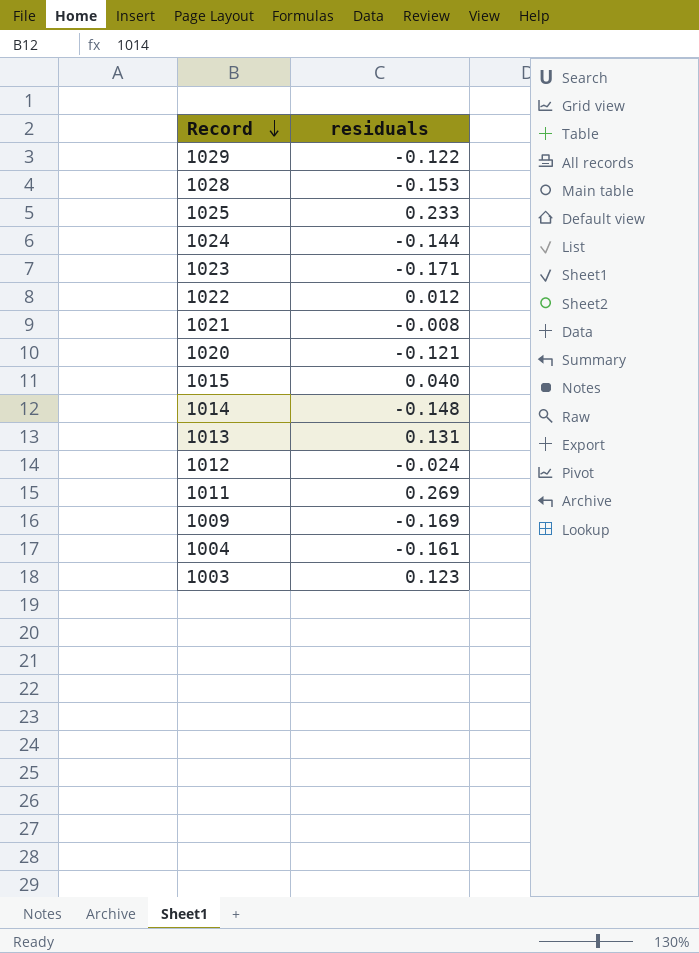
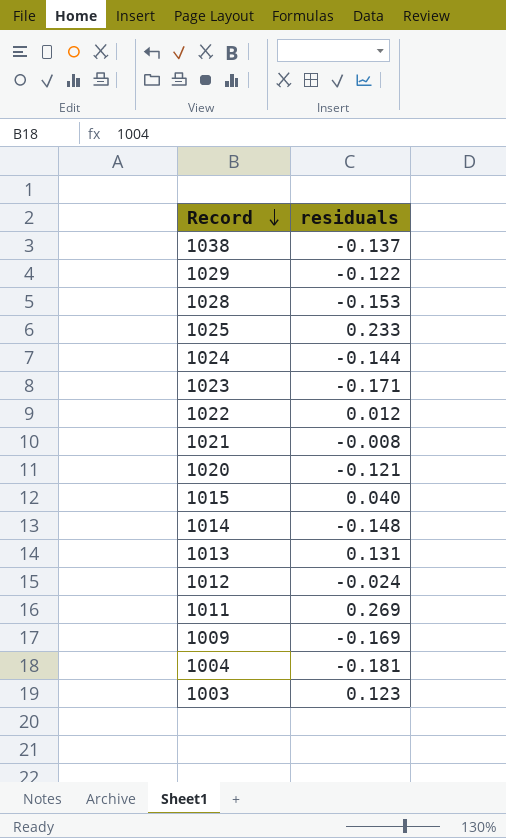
row 1038: none -> -0.137
1004 | residuals: -0.161 -> -0.181

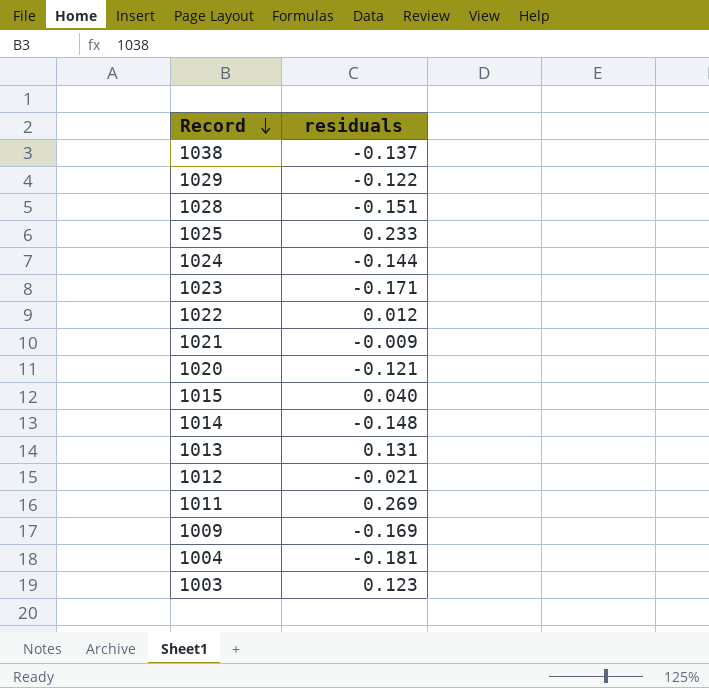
1028 | residuals: -0.153 -> -0.151
1021 | residuals: -0.008 -> -0.009
1012 | residuals: -0.024 -> -0.021

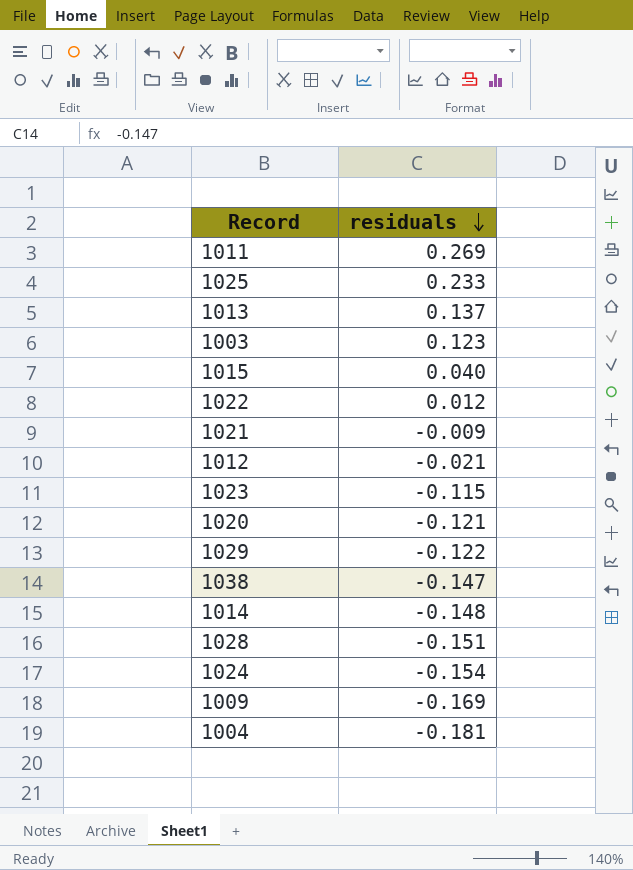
row order: Record descending -> residuals descending
1013 | residuals: 0.131 -> 0.137
1023 | residuals: -0.171 -> -0.115
1038 | residuals: -0.137 -> -0.147
1024 | residuals: -0.144 -> -0.154

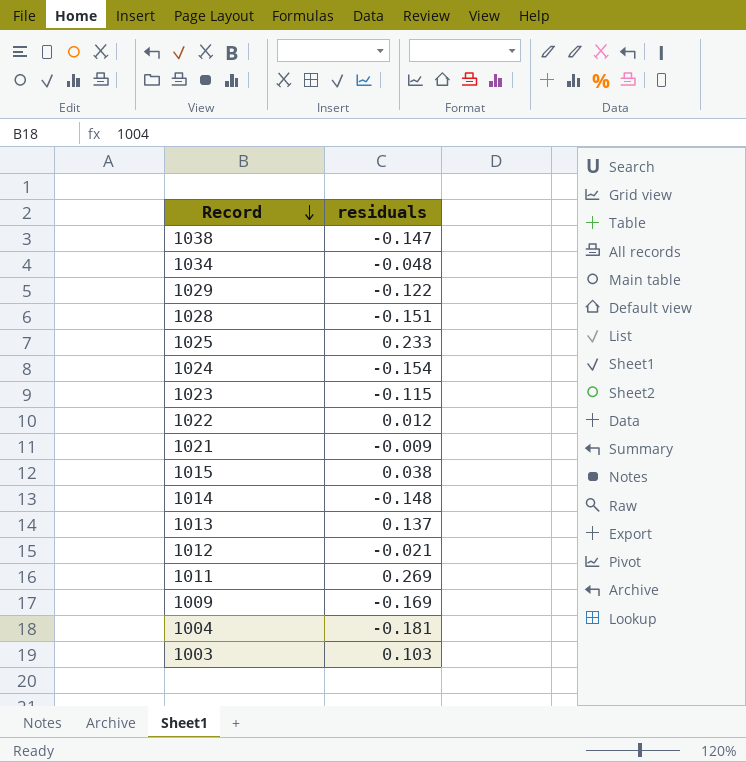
row order: residuals descending -> Record descending
row 1020: -0.121 -> none
row 1034: none -> -0.048
1015 | residuals: 0.040 -> 0.038
1003 | residuals: 0.123 -> 0.103

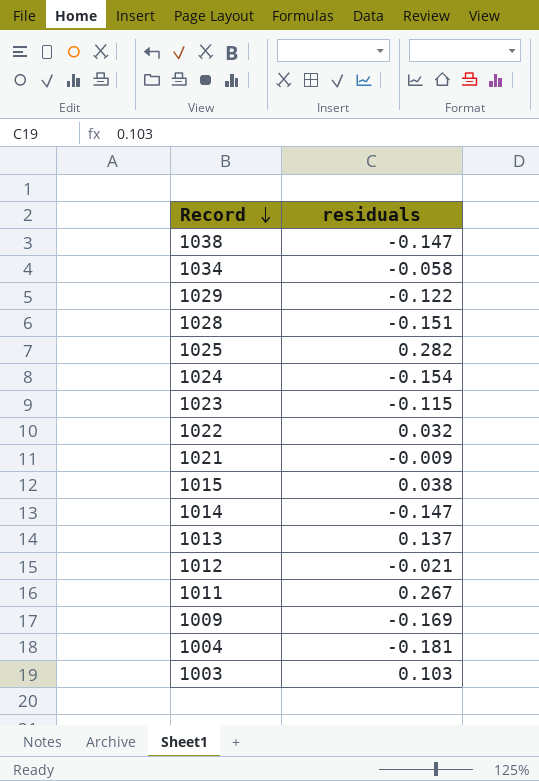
1034 | residuals: -0.048 -> -0.058
1025 | residuals: 0.233 -> 0.282
1022 | residuals: 0.012 -> 0.032
1014 | residuals: -0.148 -> -0.147
1011 | residuals: 0.269 -> 0.267

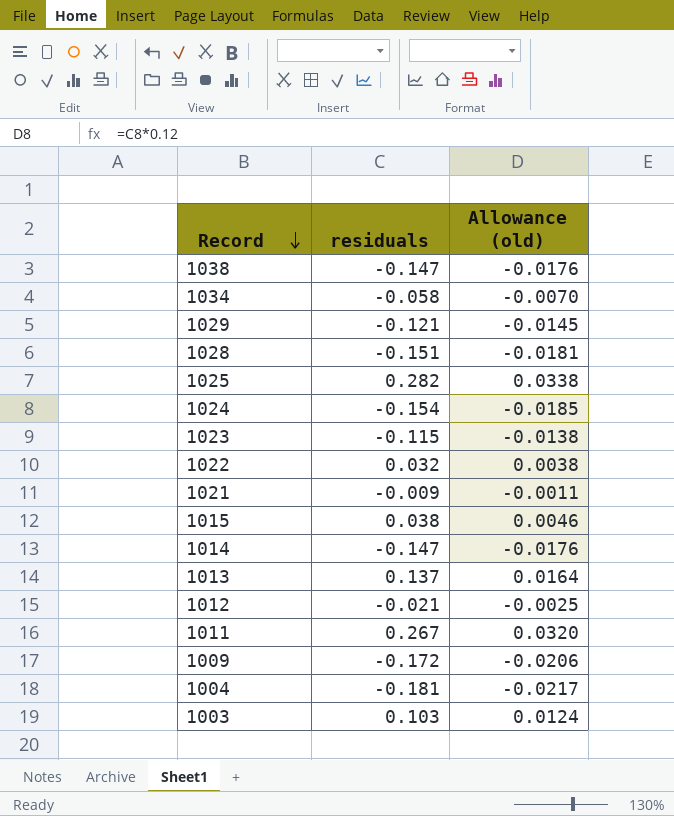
column Allowance (old) | formula: none -> [residuals] * 0.12
1029 | residuals: -0.122 -> -0.121
1009 | residuals: -0.169 -> -0.172

